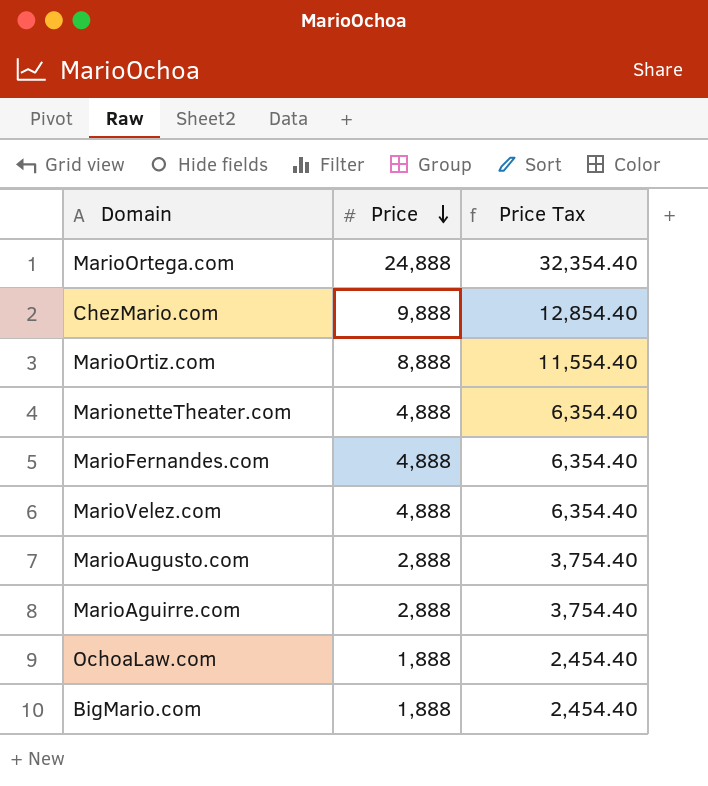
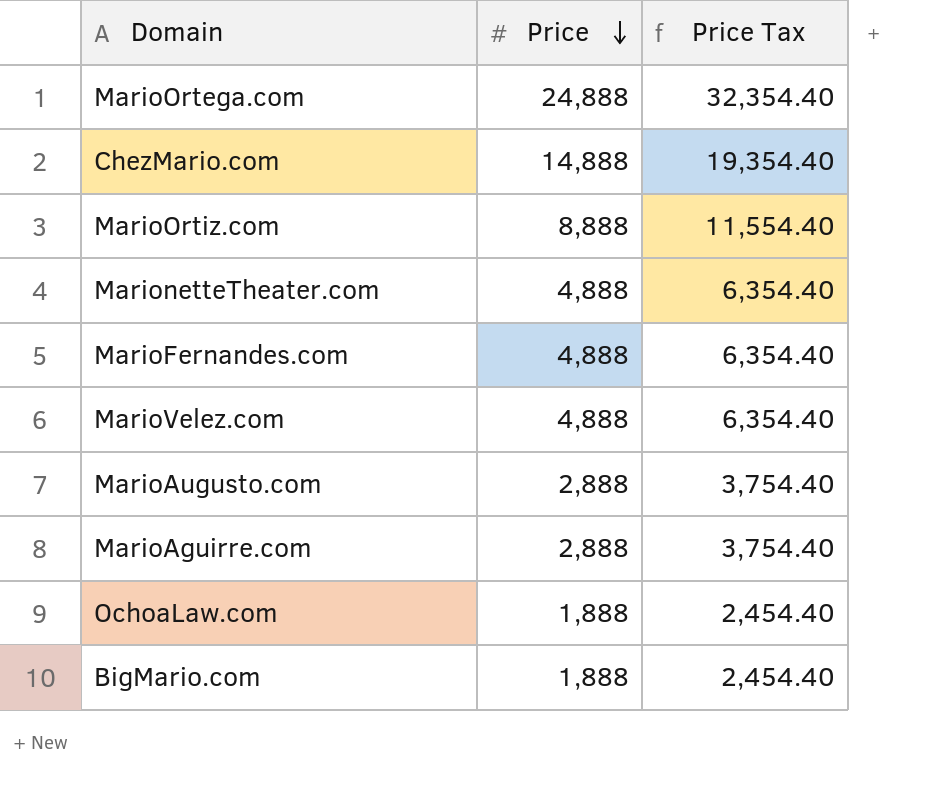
ChezMario.com | Price: 9,888 -> 14,888
ChezMario.com | Price Tax: 12,854.40 -> 19,354.40

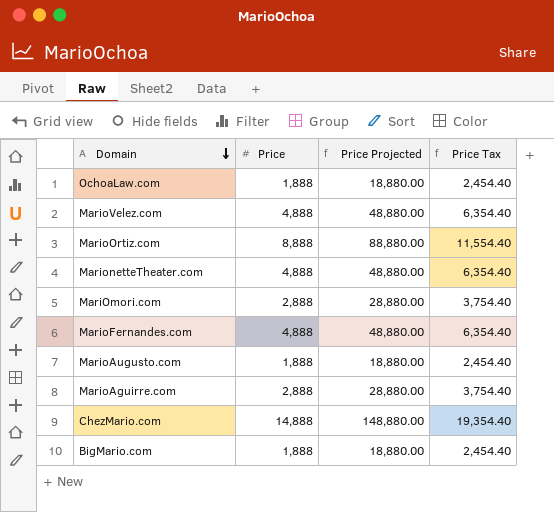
row order: Price descending -> Domain descending
column Price Projected | formula: none -> [Price] * 10
row MarioOrtega.com: 24,888 | 32,354.40 -> none
row MariOmori.com: none -> 2,888 | 28,880.00 | 3,754.40
MarioAugusto.com | Price: 2,888 -> 1,888
MarioAugusto.com | Price Tax: 3,754.40 -> 2,454.40

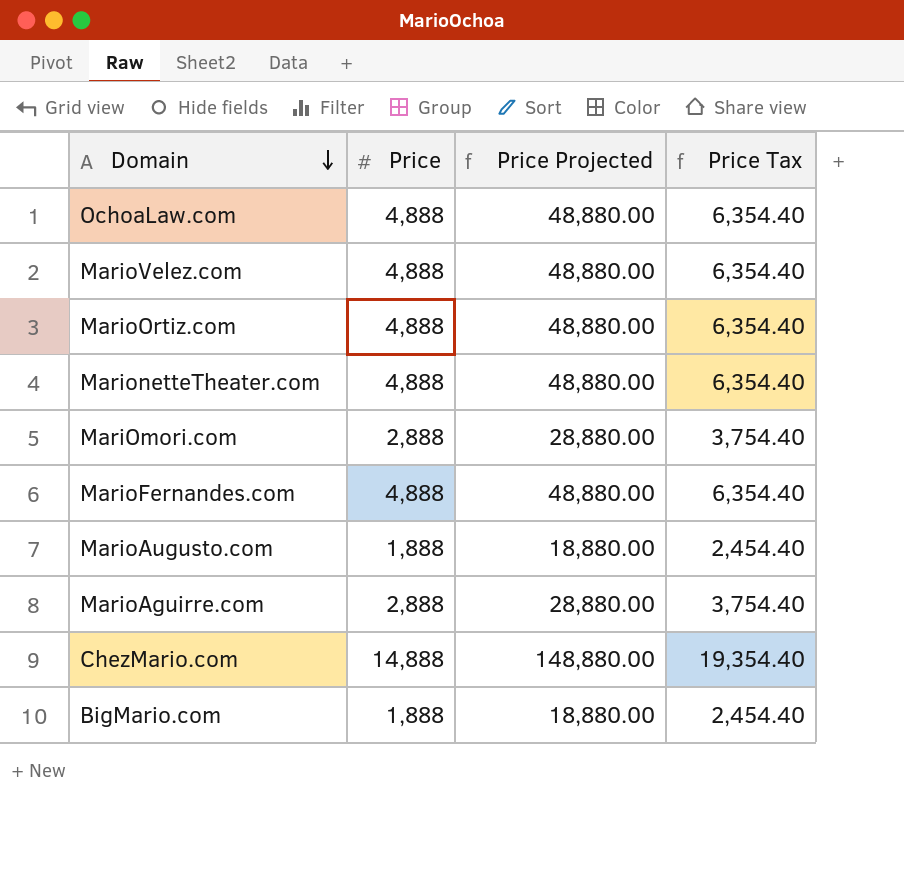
OchoaLaw.com | Price: 1,888 -> 4,888
OchoaLaw.com | Price Projected: 18,880.00 -> 48,880.00
OchoaLaw.com | Price Tax: 2,454.40 -> 6,354.40
MarioOrtiz.com | Price: 8,888 -> 4,888
MarioOrtiz.com | Price Projected: 88,880.00 -> 48,880.00
MarioOrtiz.com | Price Tax: 11,554.40 -> 6,354.40

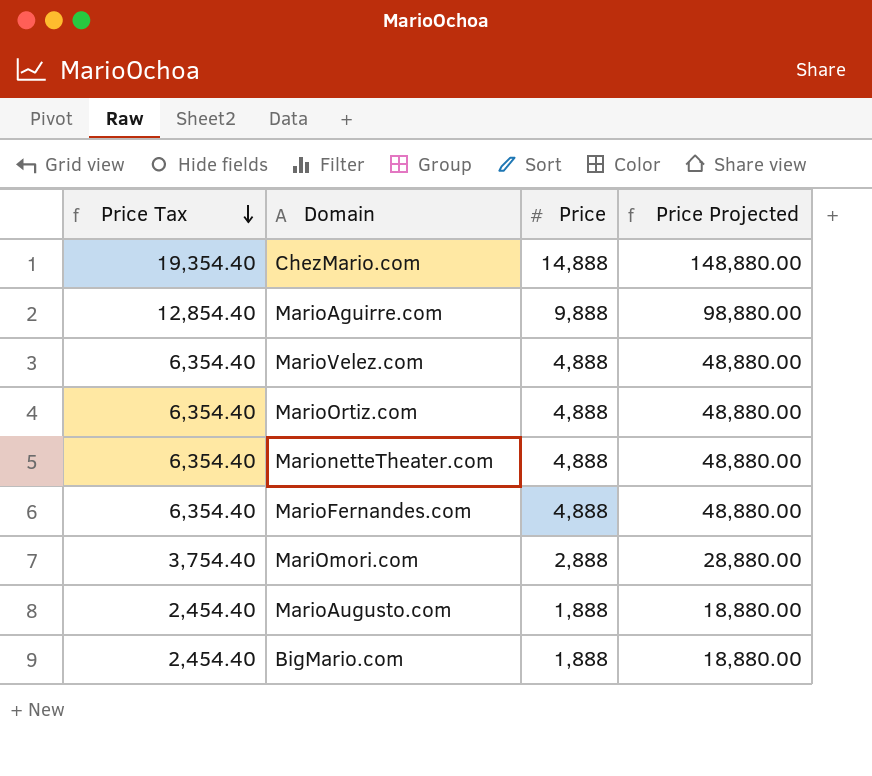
row order: Domain descending -> Price Tax descending
column Price Tax | position: 4 -> 1
row OchoaLaw.com: 4,888 | 48,880.00 | 6,354.40 -> none
MarioAguirre.com | Price Tax: 3,754.40 -> 12,854.40
MarioAguirre.com | Price: 2,888 -> 9,888
MarioAguirre.com | Price Projected: 28,880.00 -> 98,880.00

